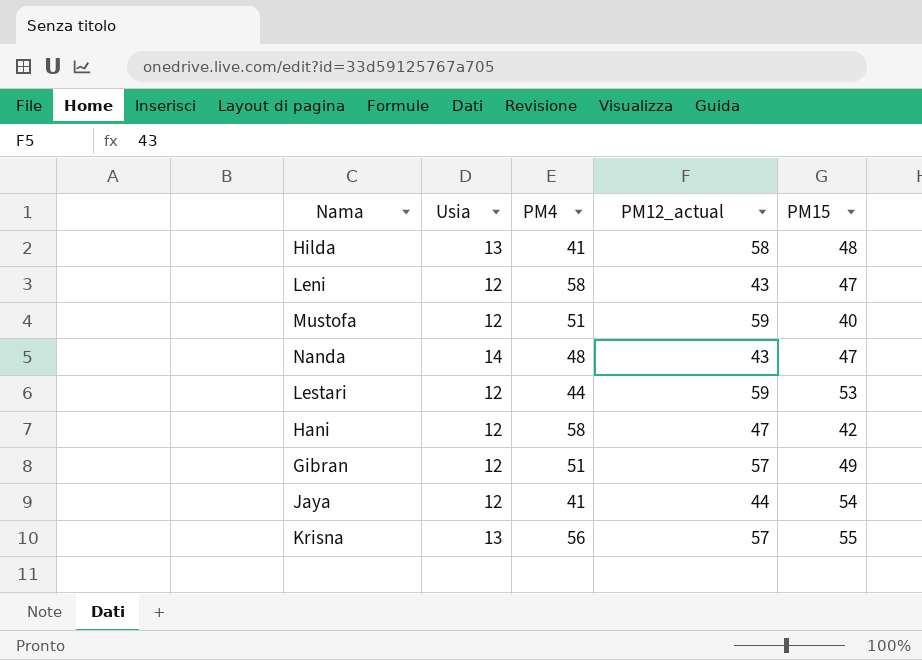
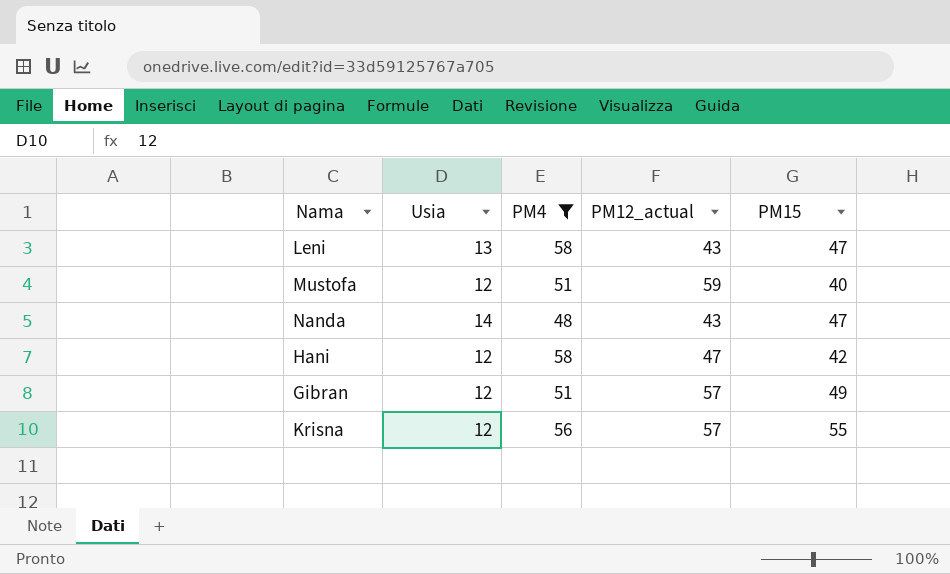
filter: none -> PM4 >= 48
Leni | Usia: 12 -> 13
Krisna | Usia: 13 -> 12

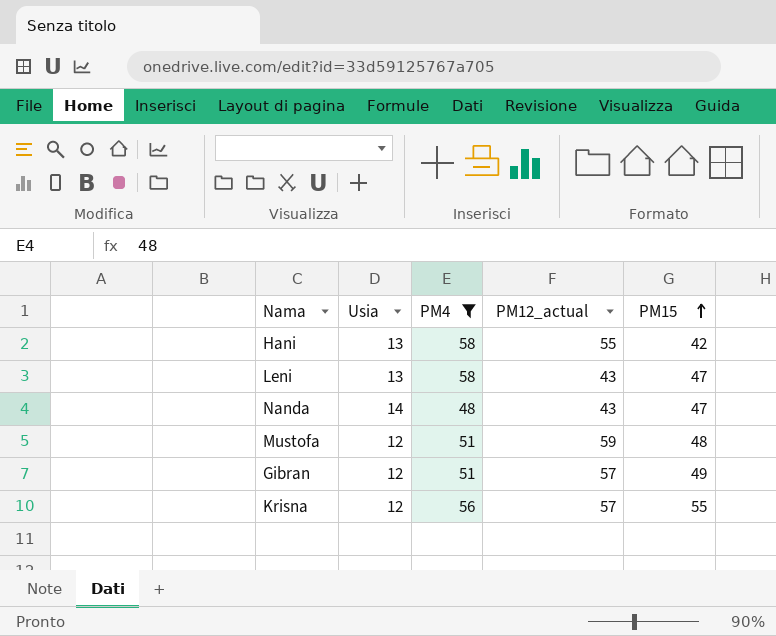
row order: none -> PM15 ascending
Hani | Usia: 12 -> 13
Hani | PM12_actual: 47 -> 55
Mustofa | PM15: 40 -> 48

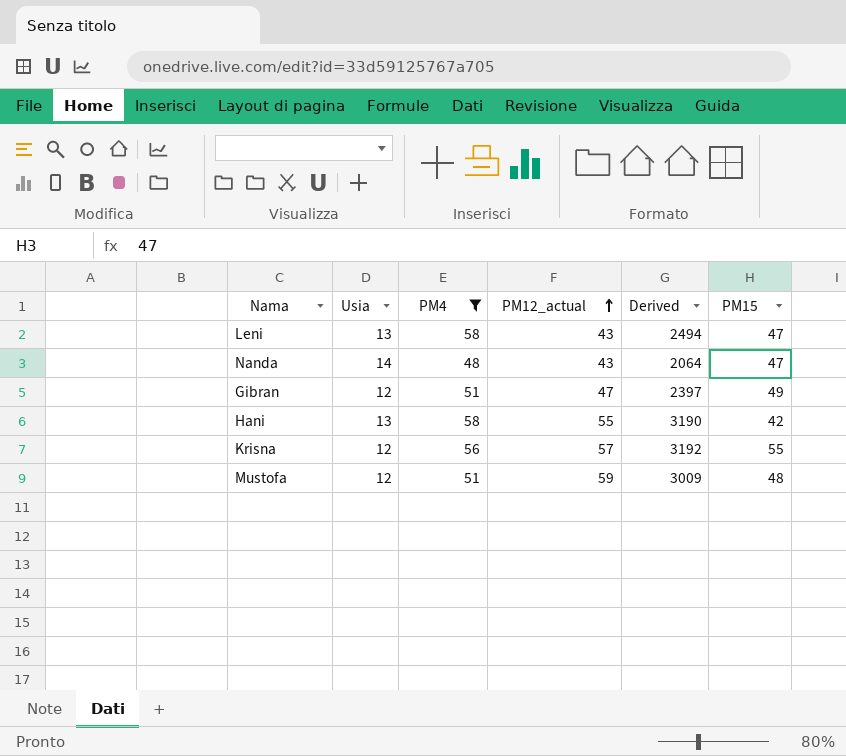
row order: PM15 ascending -> PM12_actual ascending
column Derived | formula: none -> [PM4] * [PM12_actual]
Gibran | PM12_actual: 57 -> 47

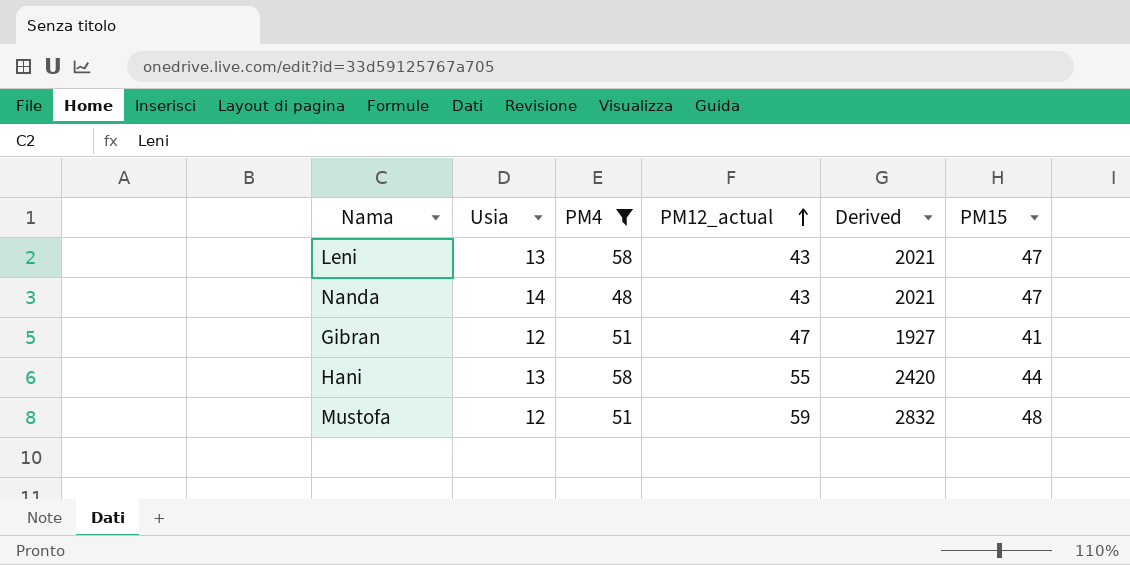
column Derived | formula: [PM4] * [PM12_actual] -> [PM12_actual] * [PM15]
row Krisna: 12 | 56 | 57 | 3192 | 55 -> none
Gibran | PM15: 49 -> 41
Hani | PM15: 42 -> 44

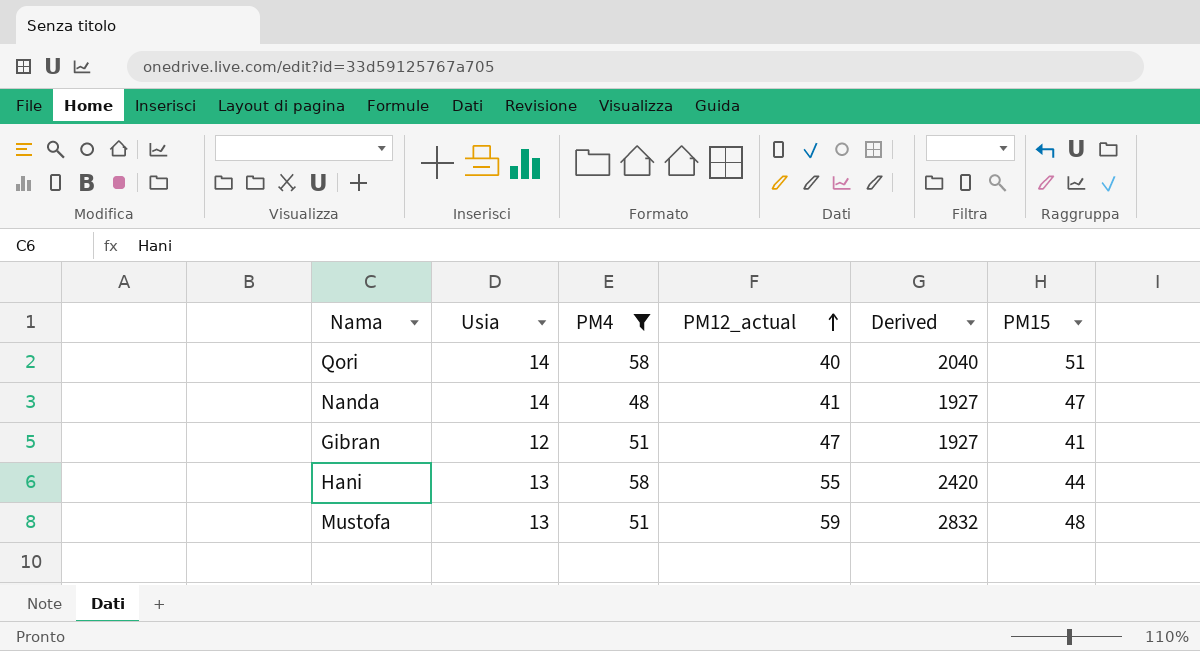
row Leni: 13 | 58 | 43 | 2021 | 47 -> none
row Qori: none -> 14 | 58 | 40 | 2040 | 51
Nanda | PM12_actual: 43 -> 41
Nanda | Derived: 2021 -> 1927
Mustofa | Usia: 12 -> 13

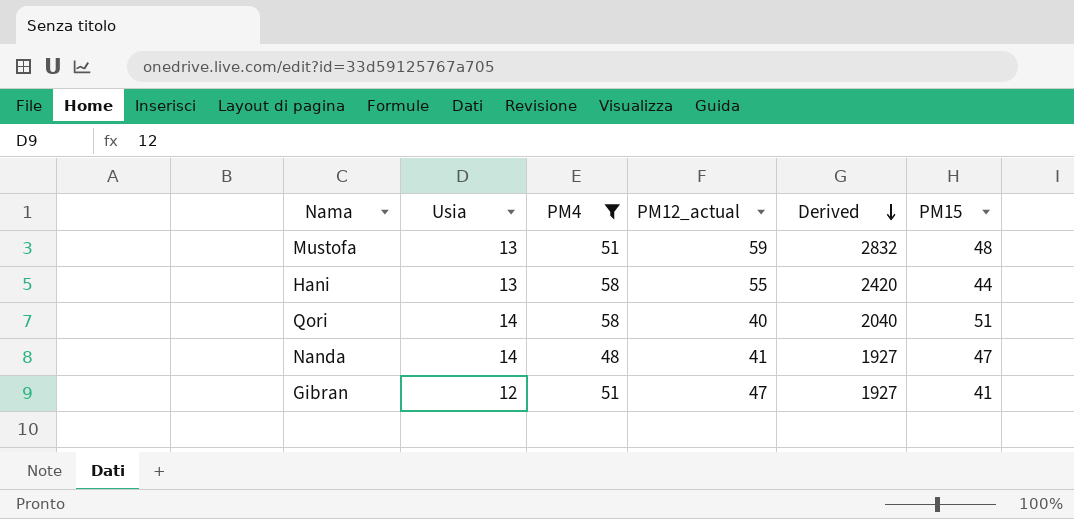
row order: PM12_actual ascending -> Derived descending

